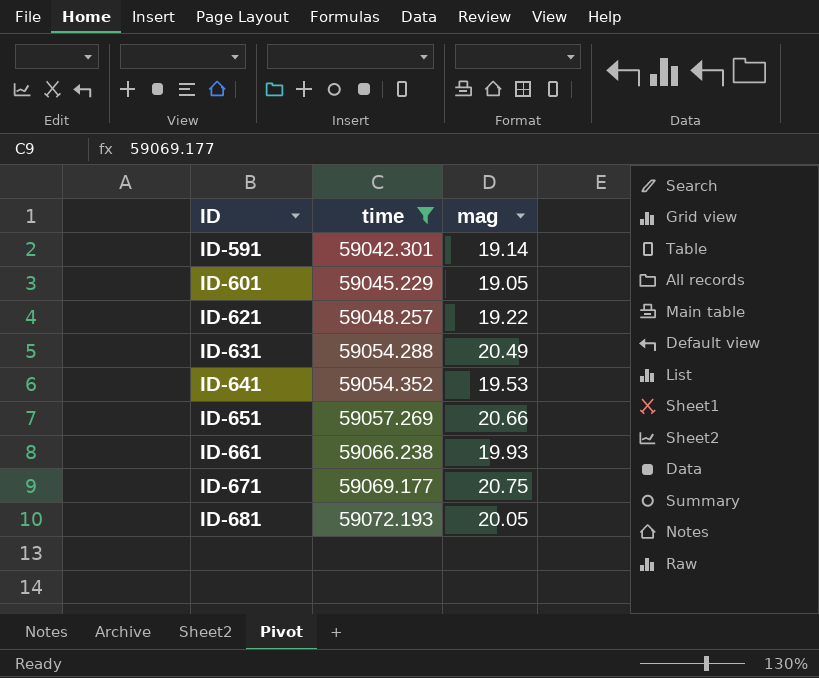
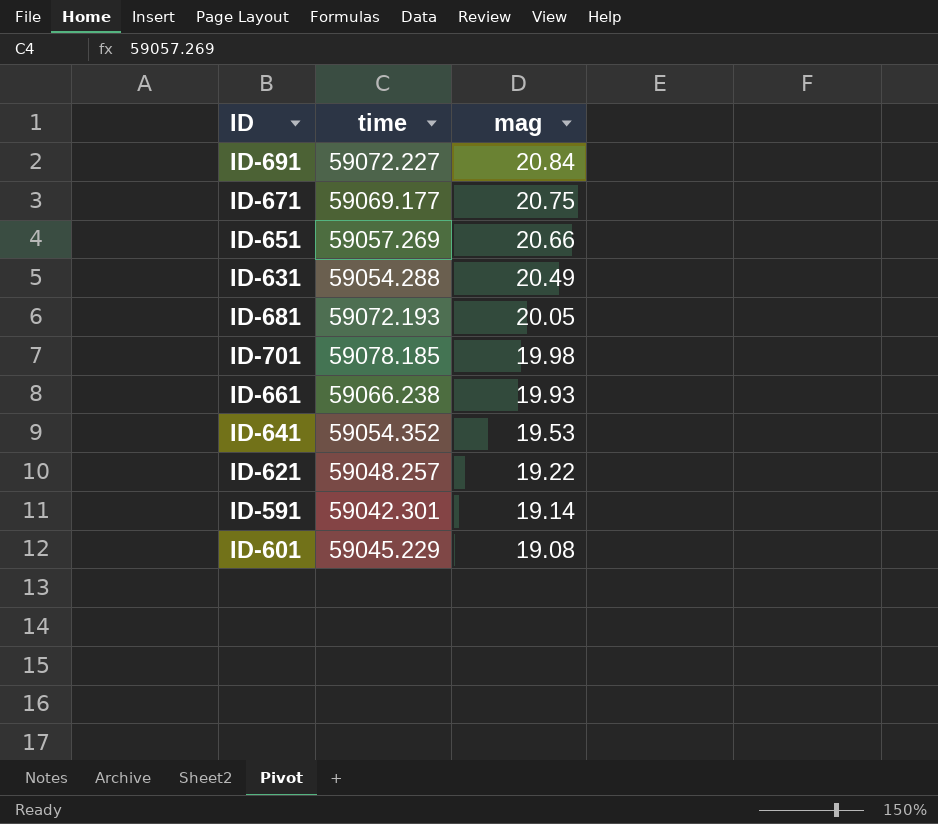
filter: time <= 59072.193 -> none
row order: ID ascending -> mag descending
ID-601 | mag: 19.05 -> 19.08

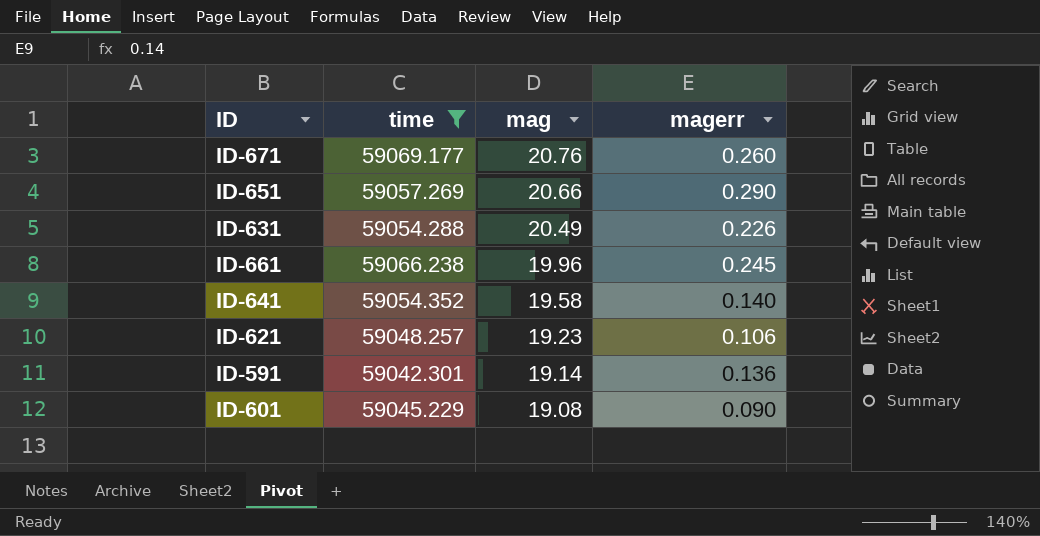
filter: none -> time <= 59069.177
column magerr | position: none -> 4
ID-671 | mag: 20.75 -> 20.76
ID-661 | mag: 19.93 -> 19.96
ID-641 | mag: 19.53 -> 19.58
ID-621 | mag: 19.22 -> 19.23

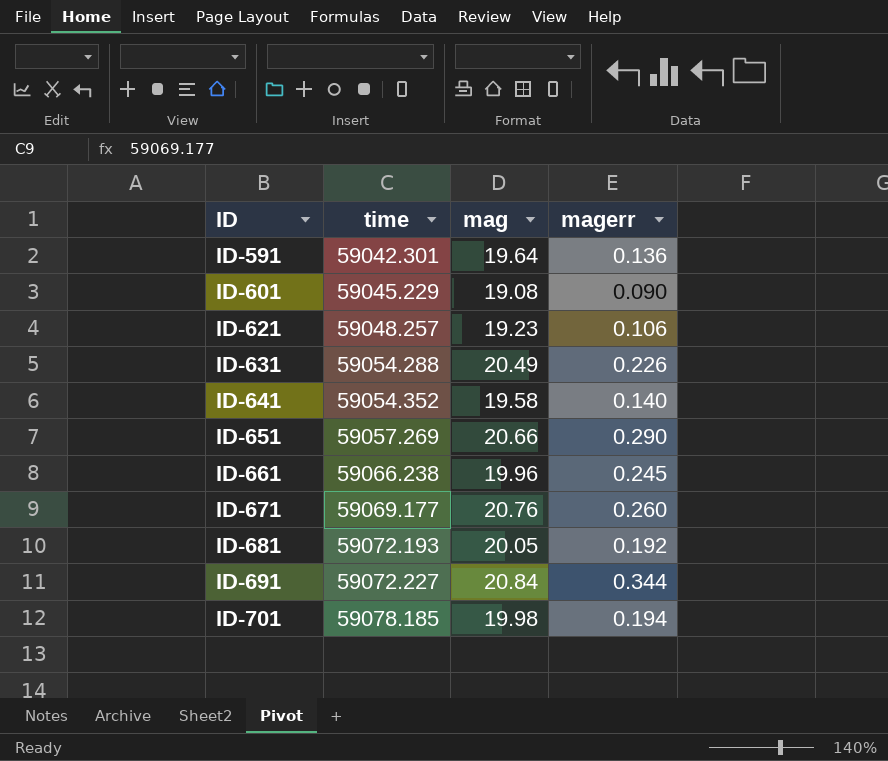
filter: time <= 59069.177 -> none
row order: mag descending -> ID ascending
ID-591 | mag: 19.14 -> 19.64

